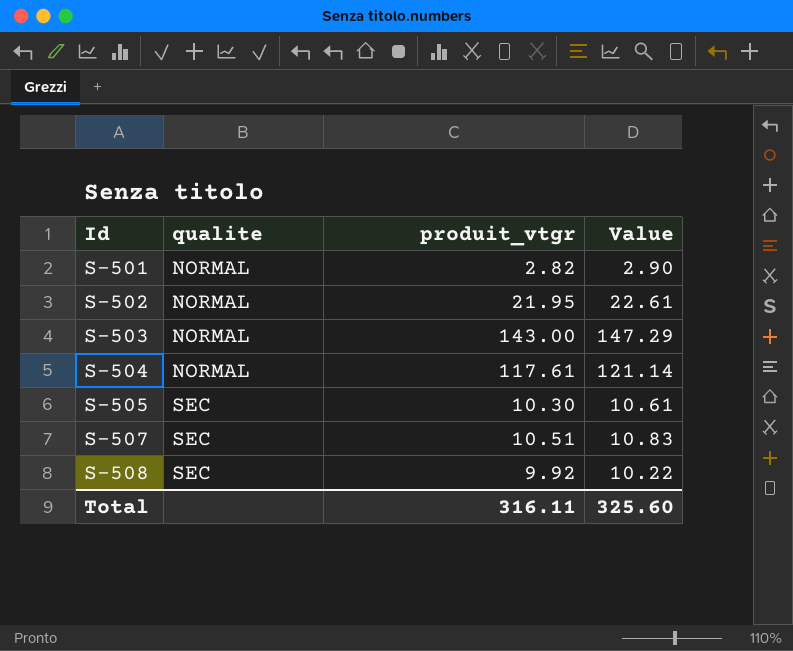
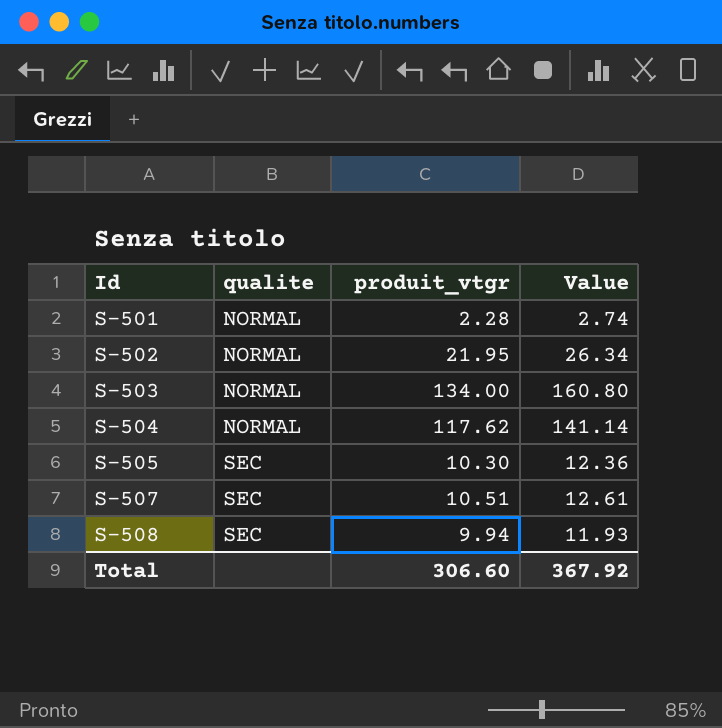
column Value | formula: [produit_vtgr] * 1.03 -> [produit_vtgr] * 1.2
S-501 | produit_vtgr: 2.82 -> 2.28
S-503 | produit_vtgr: 143.00 -> 134.00
S-504 | produit_vtgr: 117.61 -> 117.62
S-508 | produit_vtgr: 9.92 -> 9.94
Total | produit_vtgr: 316.11 -> 306.60
Total | Value: 325.60 -> 367.92

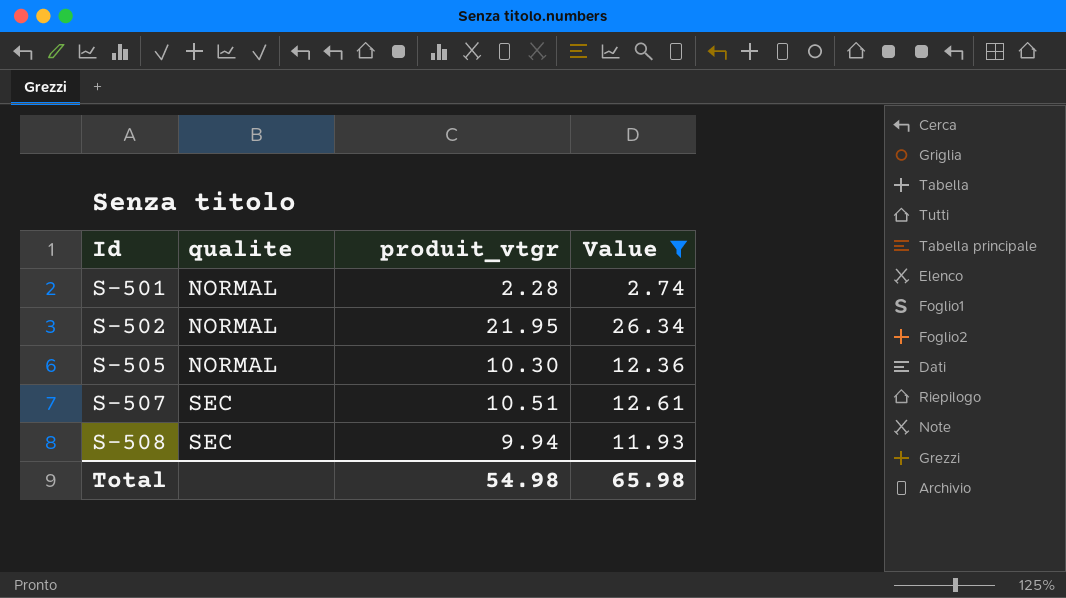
filter: none -> Value <= 26.34
S-505 | qualite: SEC -> NORMAL
Total | produit_vtgr: 306.60 -> 54.98
Total | Value: 367.92 -> 65.98

